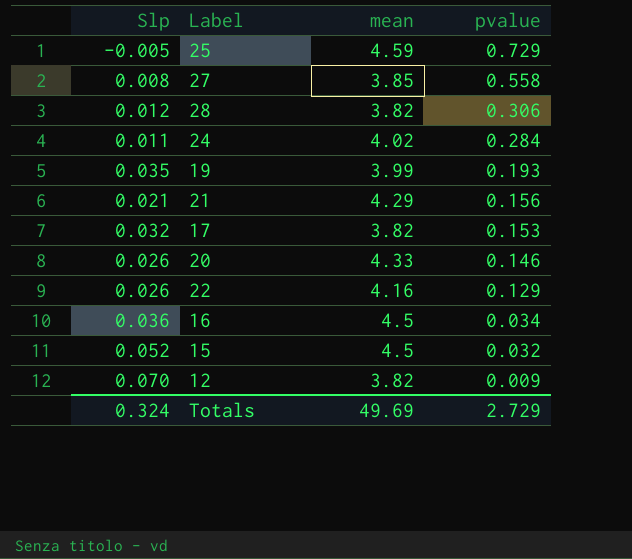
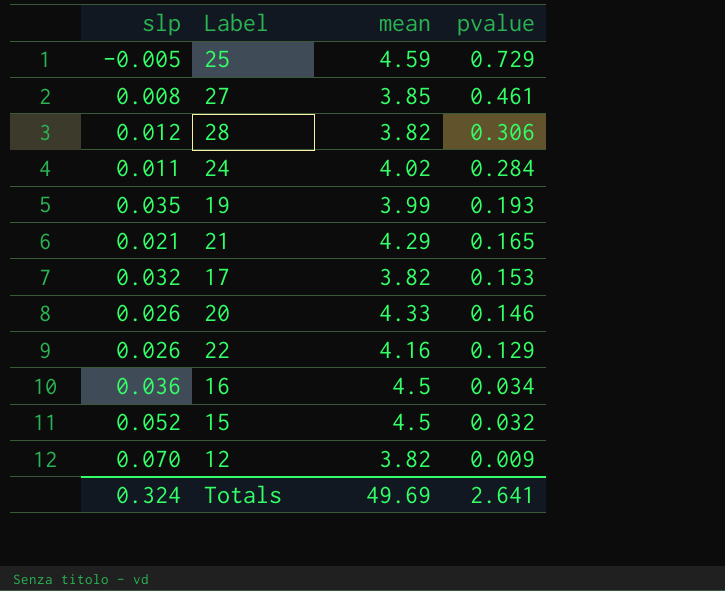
column name: Slp -> slp
27 | pvalue: 0.558 -> 0.461
21 | pvalue: 0.156 -> 0.165
Totals | pvalue: 2.729 -> 2.641

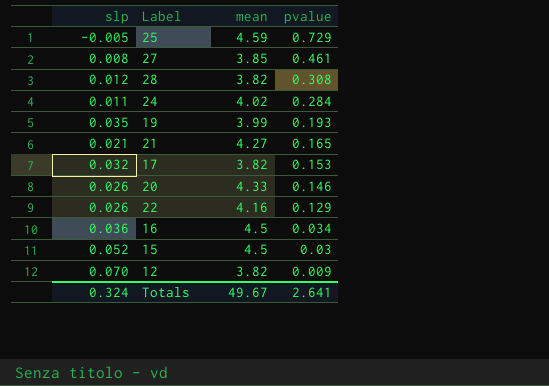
28 | pvalue: 0.306 -> 0.308
21 | mean: 4.29 -> 4.27
15 | pvalue: 0.032 -> 0.03
Totals | mean: 49.69 -> 49.67

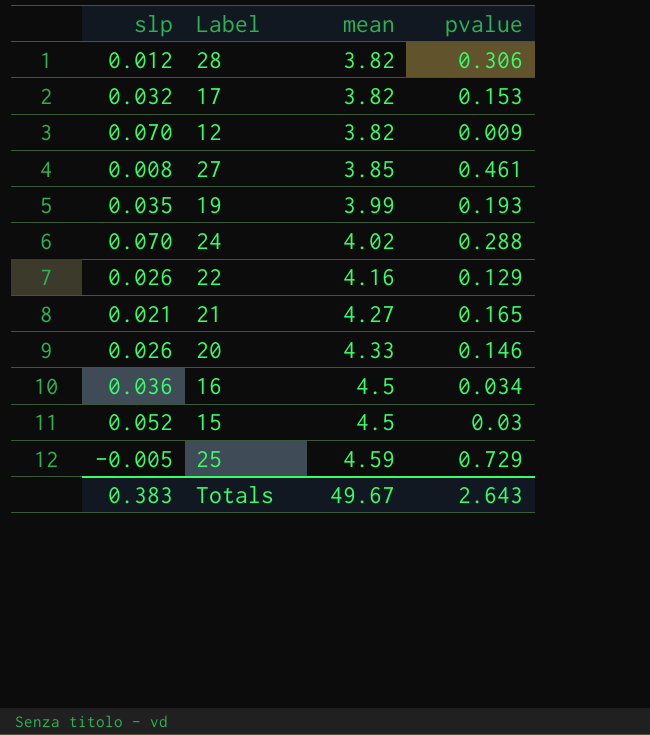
row order: pvalue descending -> mean ascending
28 | pvalue: 0.308 -> 0.306
24 | slp: 0.011 -> 0.070
24 | pvalue: 0.284 -> 0.288
Totals | slp: 0.324 -> 0.383
Totals | pvalue: 2.641 -> 2.643

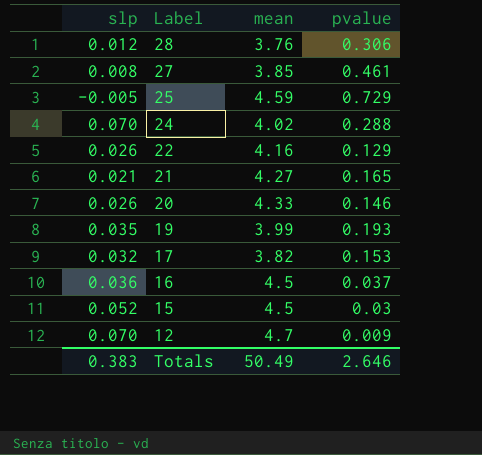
row order: mean ascending -> Label descending
28 | mean: 3.82 -> 3.76
16 | pvalue: 0.034 -> 0.037
12 | mean: 3.82 -> 4.7
Totals | mean: 49.67 -> 50.49
Totals | pvalue: 2.643 -> 2.646

